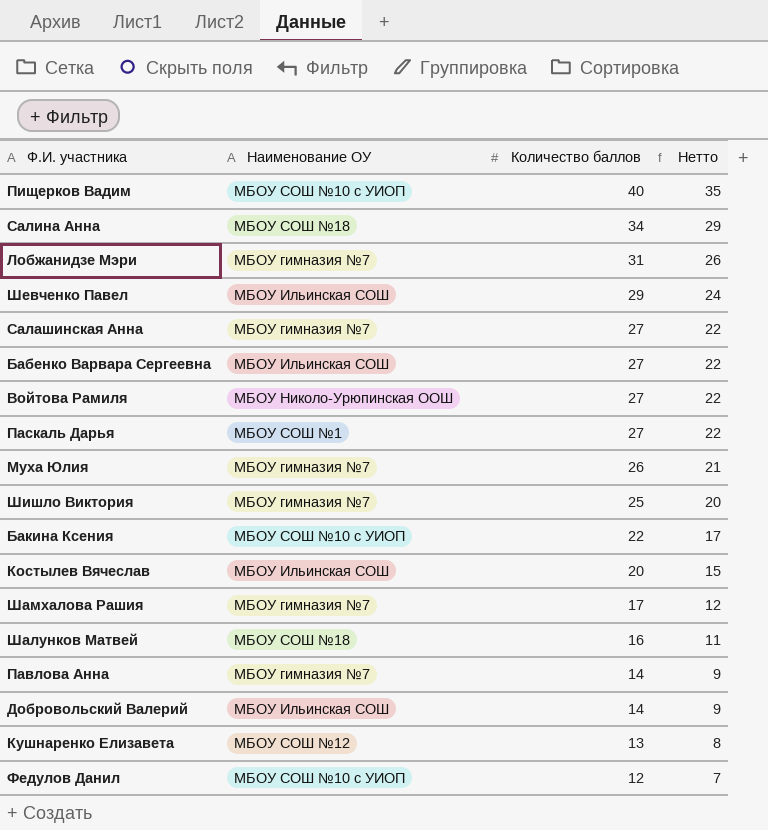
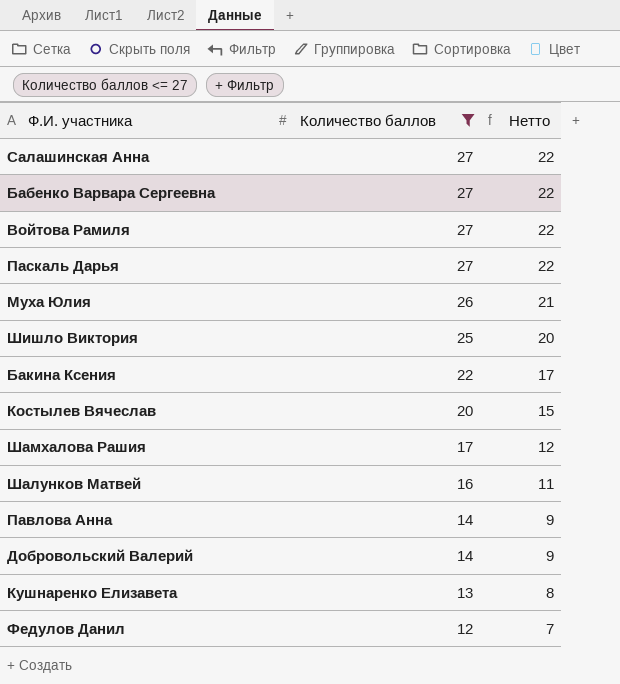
filter: none -> Количество баллов <= 27
column Наименование ОУ | position: 2 -> none

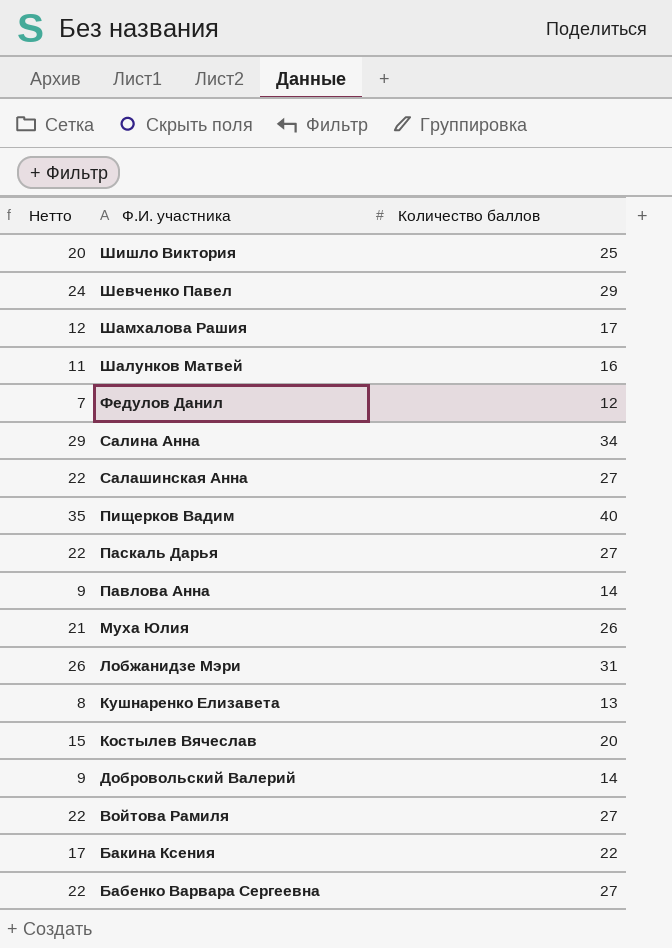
filter: Количество баллов <= 27 -> none
row order: Количество баллов descending -> Ф.И. участника descending
column Нетто | position: 3 -> 1

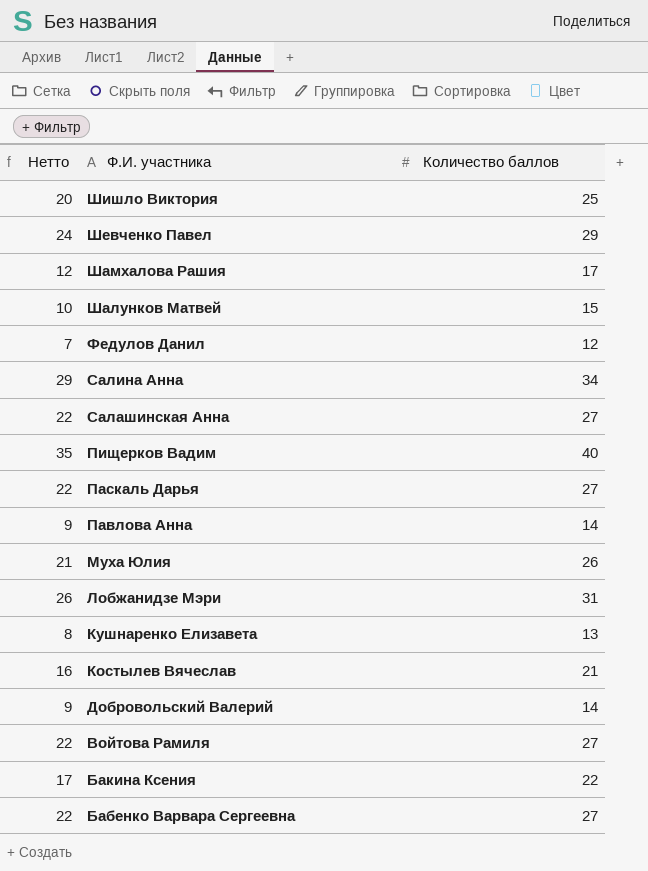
Шалунков Матвей | Нетто: 11 -> 10
Шалунков Матвей | Количество баллов: 16 -> 15
Костылев Вячеслав | Нетто: 15 -> 16
Костылев Вячеслав | Количество баллов: 20 -> 21

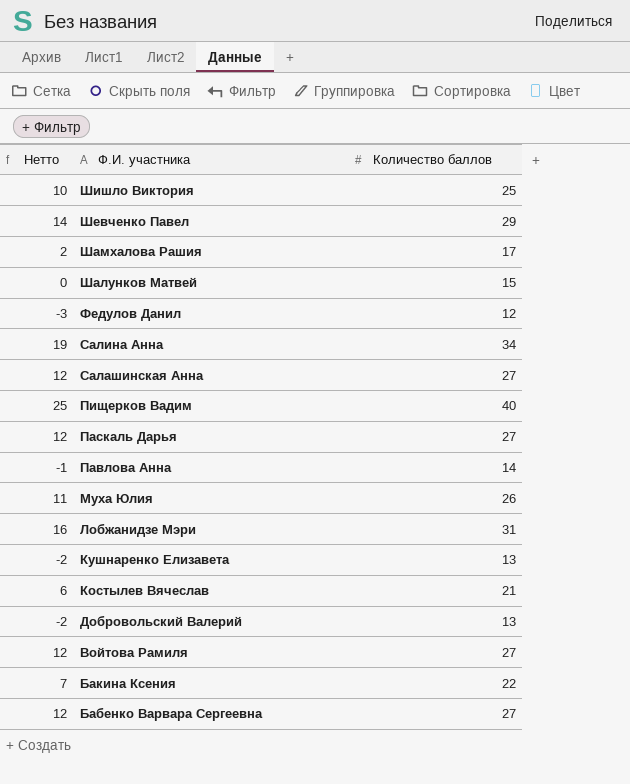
column Нетто | formula: [Количество баллов] - 5 -> [Количество баллов] - 15
Добровольский Валерий | Количество баллов: 14 -> 13

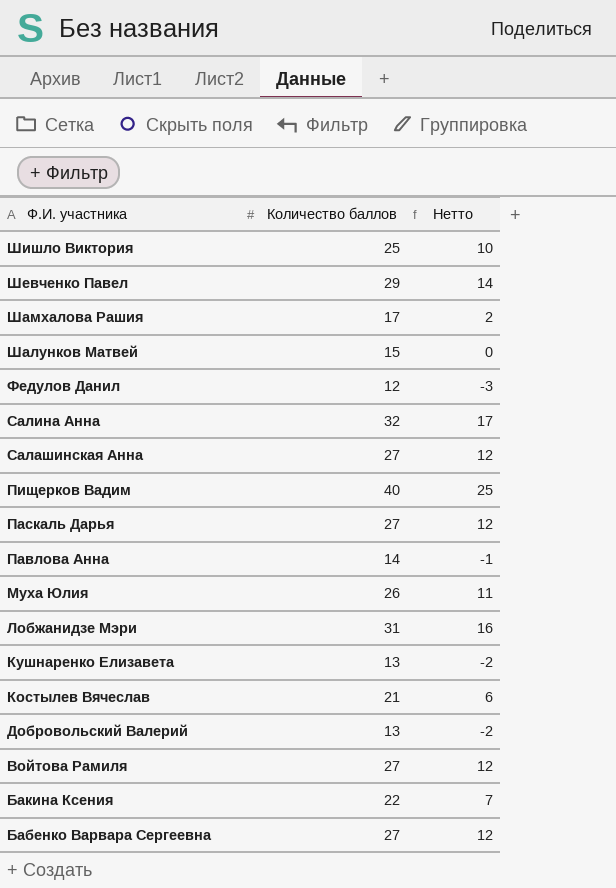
column Нетто | position: 1 -> 3
Салина Анна | Количество баллов: 34 -> 32
Салина Анна | Нетто: 19 -> 17

